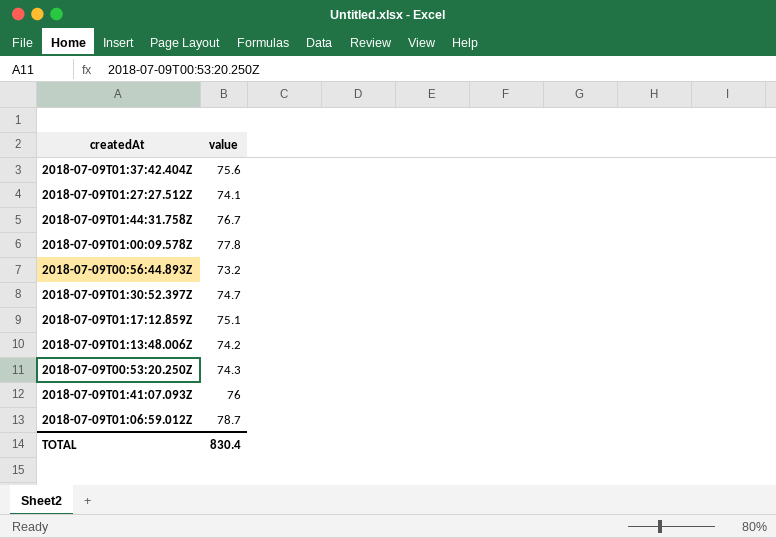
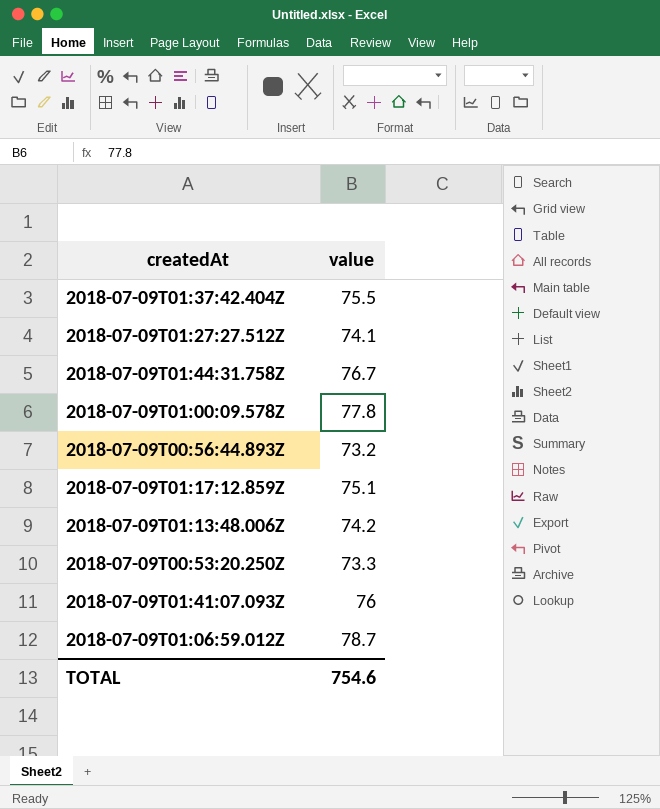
row 2018-07-09T01:30:52.397Z: 74.7 -> none
2018-07-09T01:37:42.404Z | value: 75.6 -> 75.5
2018-07-09T00:53:20.250Z | value: 74.3 -> 73.3
TOTAL | value: 830.4 -> 754.6

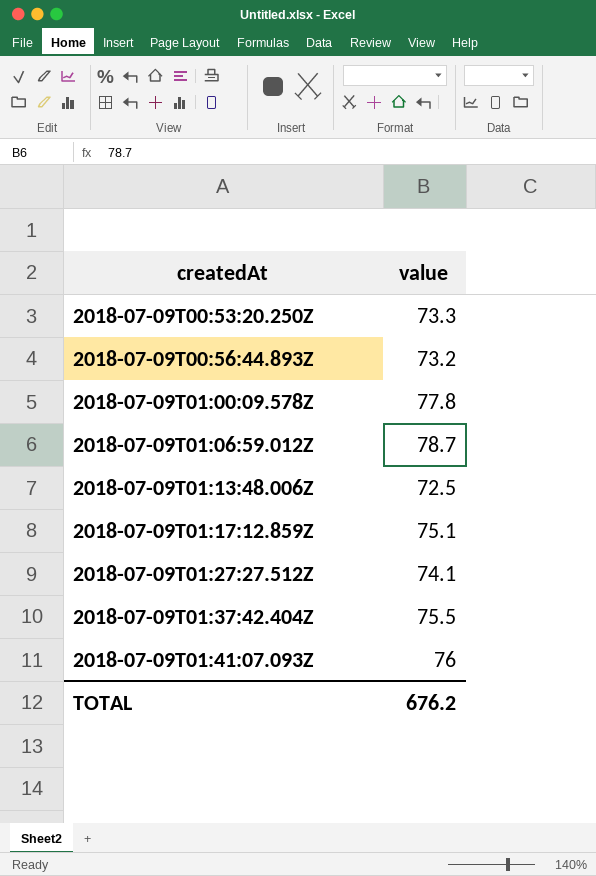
row order: none -> createdAt ascending
row 2018-07-09T01:44:31.758Z: 76.7 -> none
2018-07-09T01:13:48.006Z | value: 74.2 -> 72.5
TOTAL | value: 754.6 -> 676.2

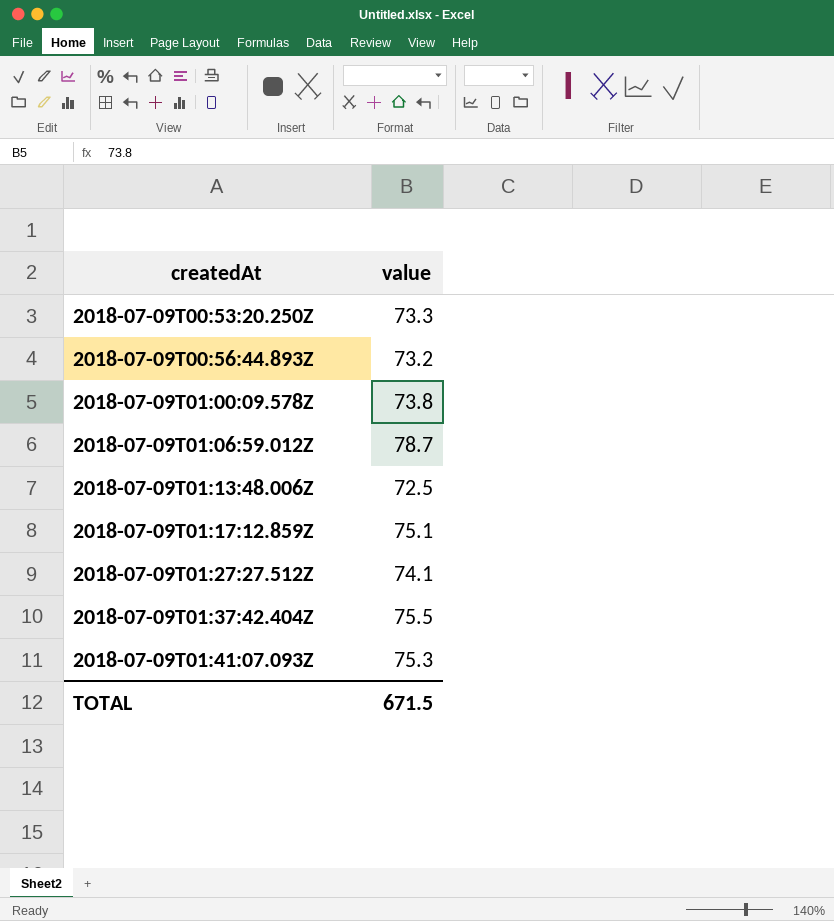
2018-07-09T01:00:09.578Z | value: 77.8 -> 73.8
2018-07-09T01:41:07.093Z | value: 76 -> 75.3
TOTAL | value: 676.2 -> 671.5

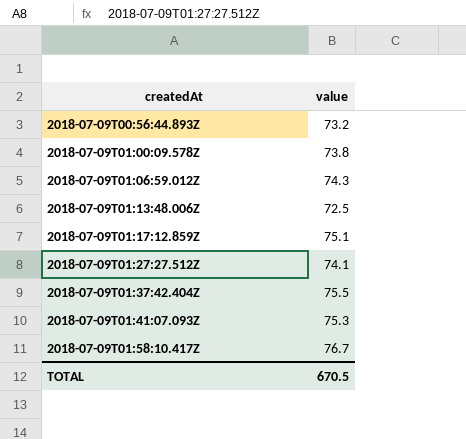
row 2018-07-09T00:53:20.250Z: 73.3 -> none
2018-07-09T01:06:59.012Z | value: 78.7 -> 74.3
row 2018-07-09T01:58:10.417Z: none -> 76.7
TOTAL | value: 671.5 -> 670.5

